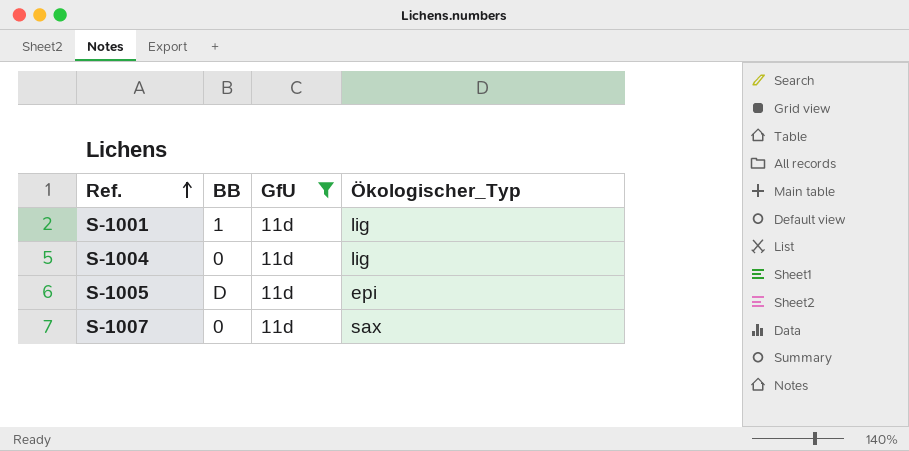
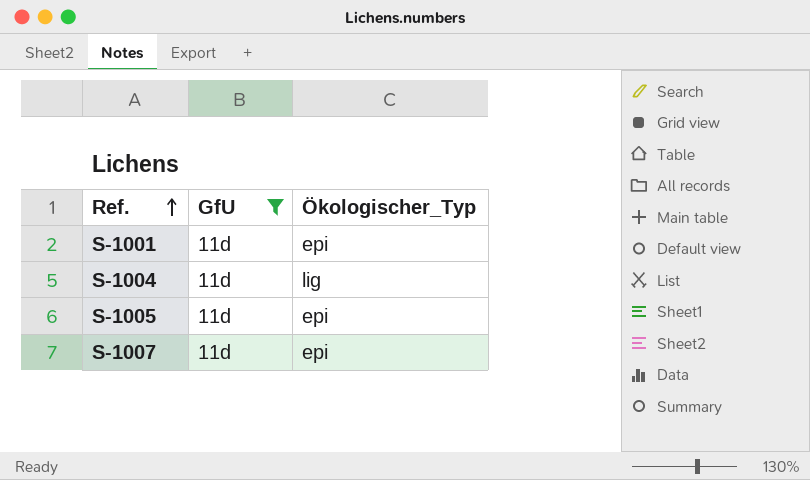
column BB | position: 2 -> none
S-1001 | Ökologischer_Typ: lig -> epi
S-1007 | Ökologischer_Typ: sax -> epi

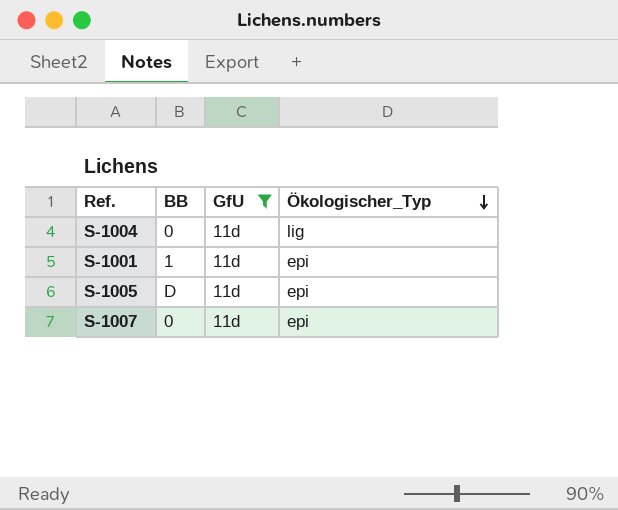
row order: Ref. ascending -> Ökologischer_Typ descending
column BB | position: none -> 2

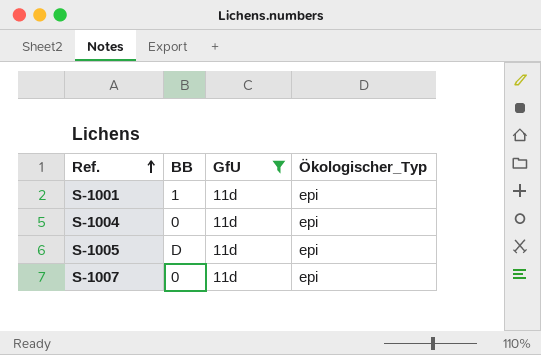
row order: Ökologischer_Typ descending -> Ref. ascending
S-1004 | Ökologischer_Typ: lig -> epi

